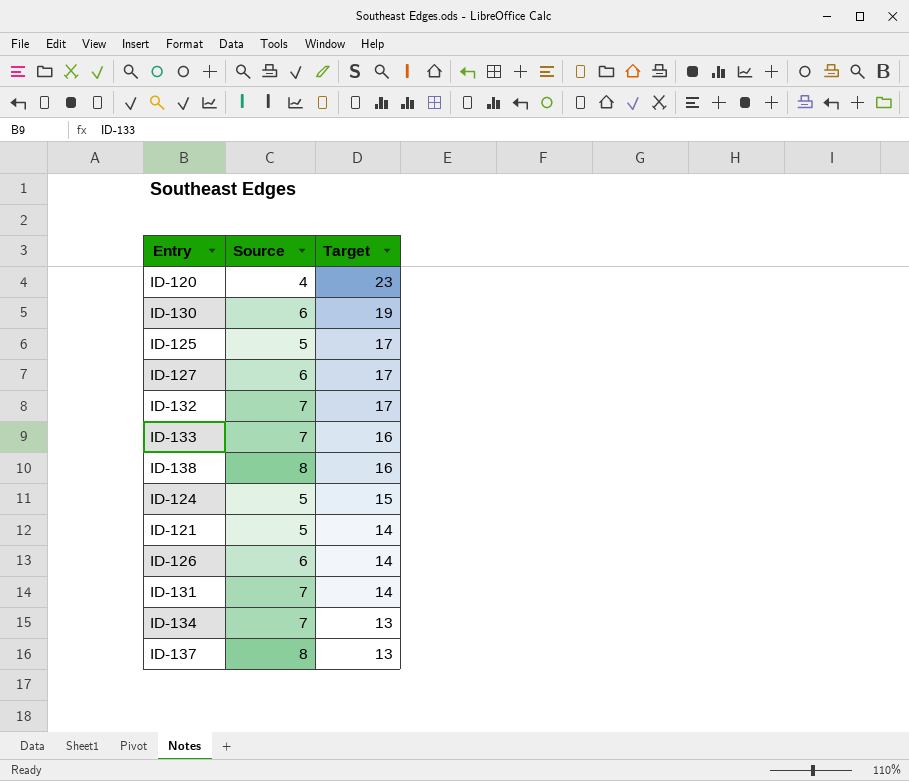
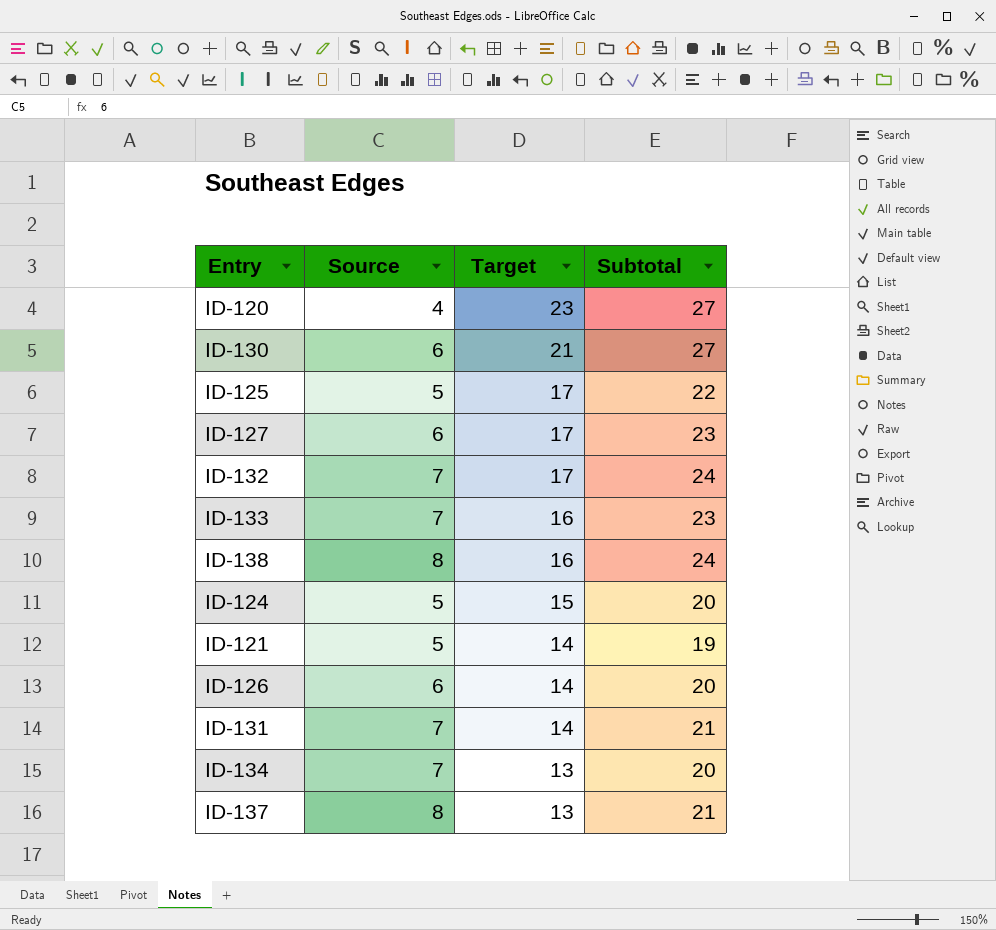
column Subtotal | formula: none -> [Source] + [Target]
ID-130 | Target: 19 -> 21

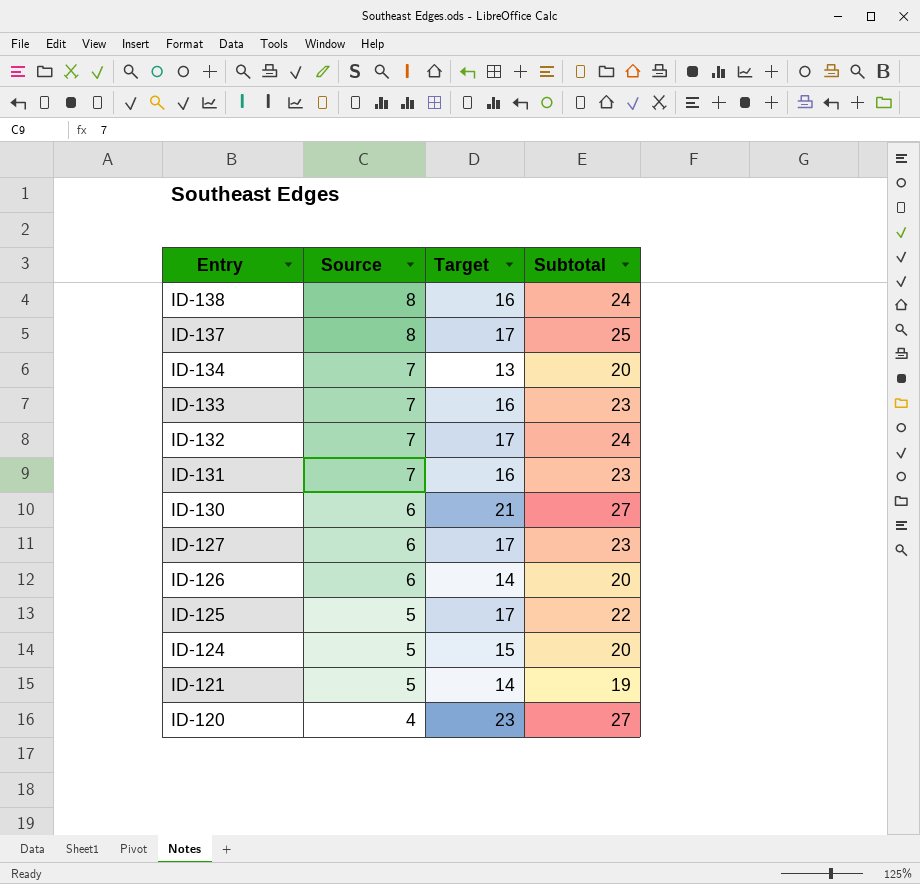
row order: Target descending -> Entry descending
ID-137 | Target: 13 -> 17
ID-137 | Subtotal: 21 -> 25
ID-131 | Target: 14 -> 16
ID-131 | Subtotal: 21 -> 23

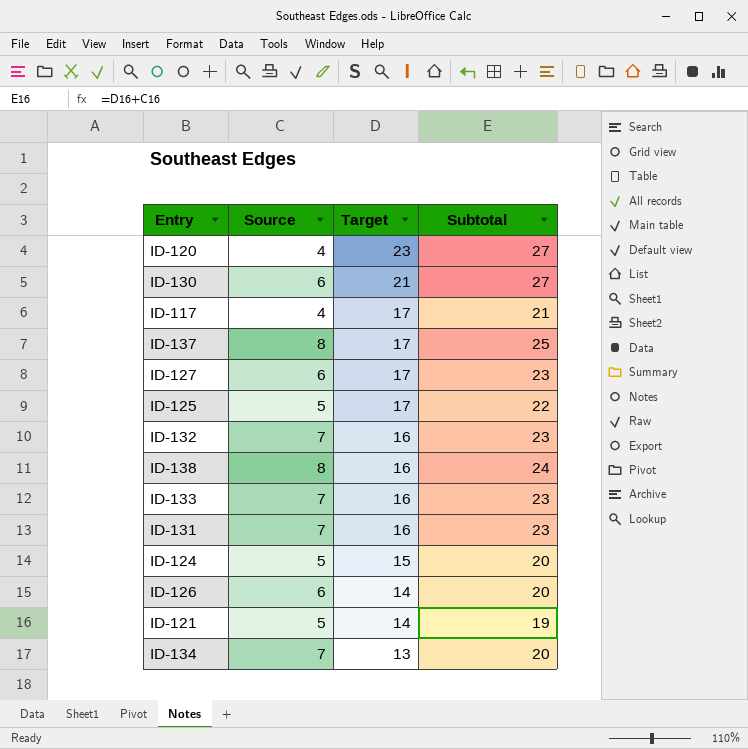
row order: Entry descending -> Target descending
row ID-117: none -> 4 | 17 | 21
ID-132 | Target: 17 -> 16
ID-132 | Subtotal: 24 -> 23

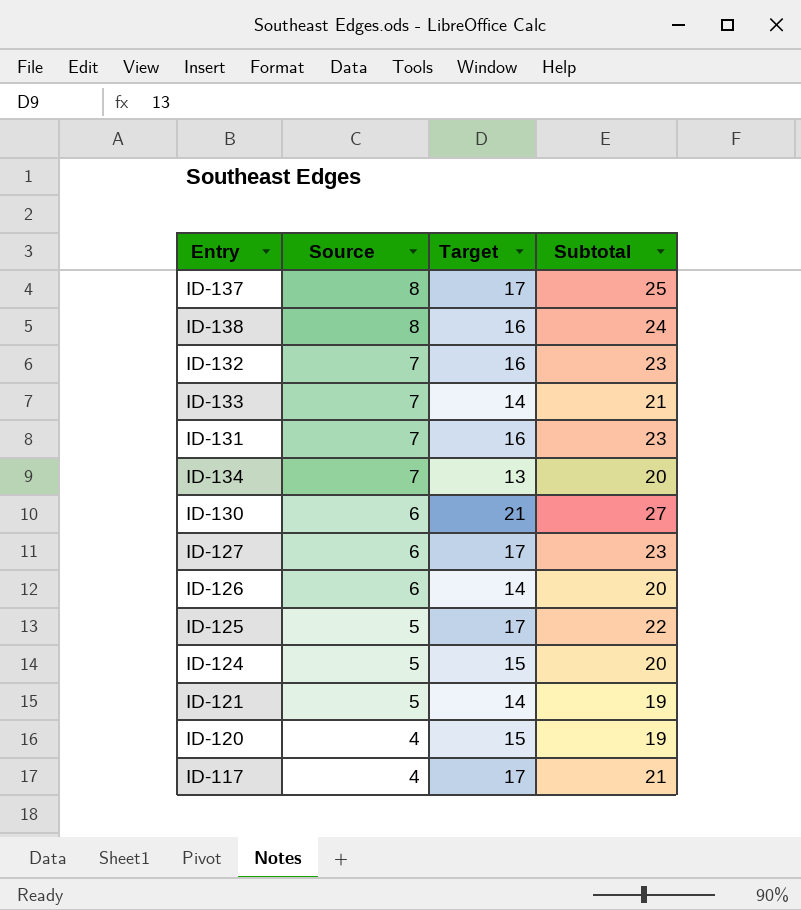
row order: Target descending -> Source descending
ID-133 | Target: 16 -> 14
ID-133 | Subtotal: 23 -> 21
ID-120 | Target: 23 -> 15
ID-120 | Subtotal: 27 -> 19

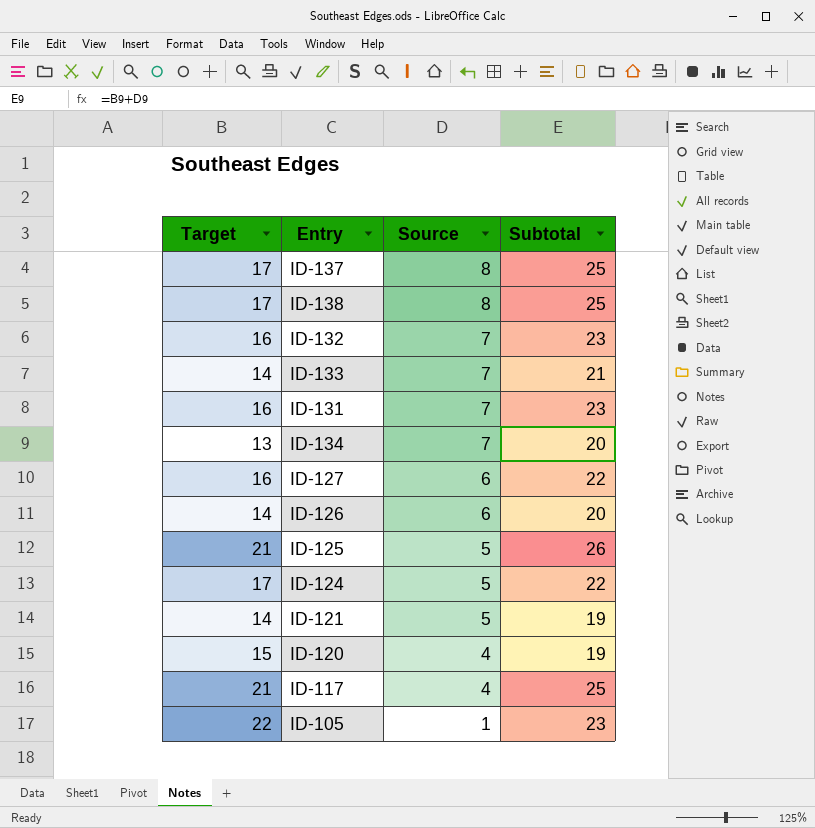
column Target | position: 3 -> 1
row ID-130: 6 | 21 | 27 -> none
ID-138 | Target: 16 -> 17
ID-138 | Subtotal: 24 -> 25
ID-127 | Target: 17 -> 16
ID-127 | Subtotal: 23 -> 22
ID-125 | Target: 17 -> 21
ID-125 | Subtotal: 22 -> 26
ID-124 | Target: 15 -> 17
ID-124 | Subtotal: 20 -> 22
ID-117 | Target: 17 -> 21
ID-117 | Subtotal: 21 -> 25
row ID-105: none -> 22 | 1 | 23

